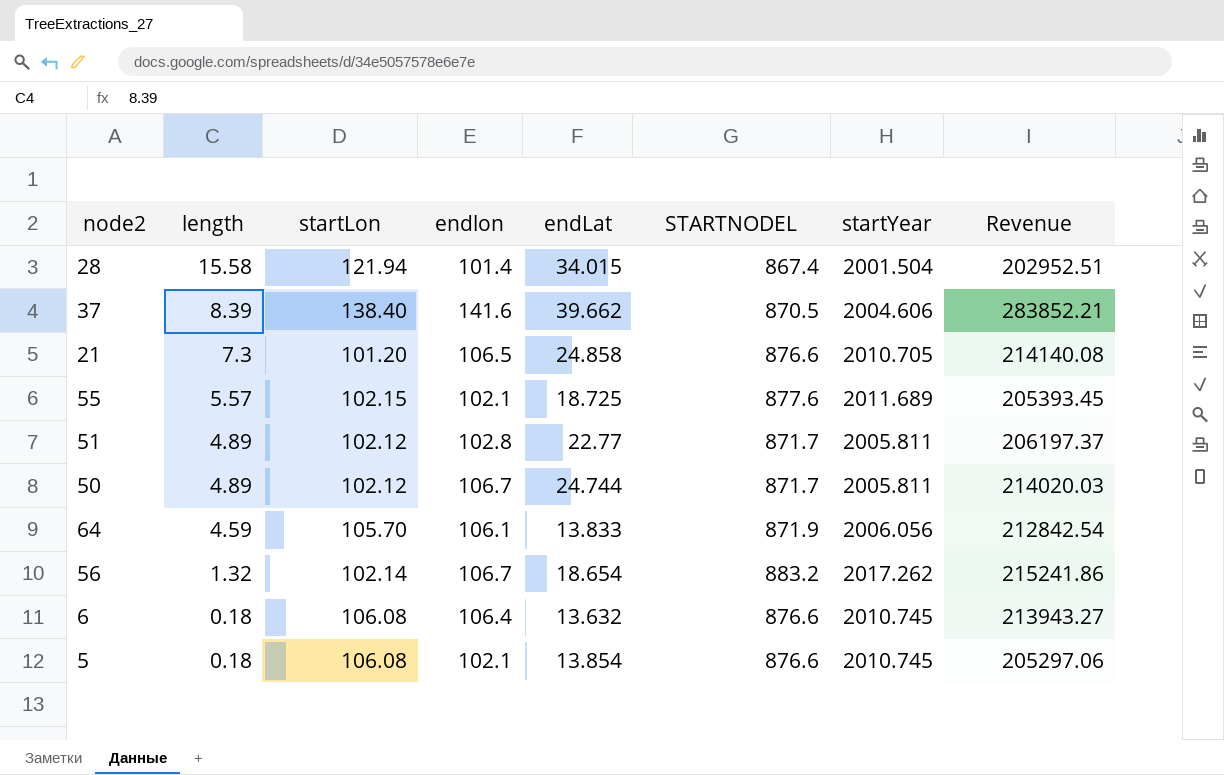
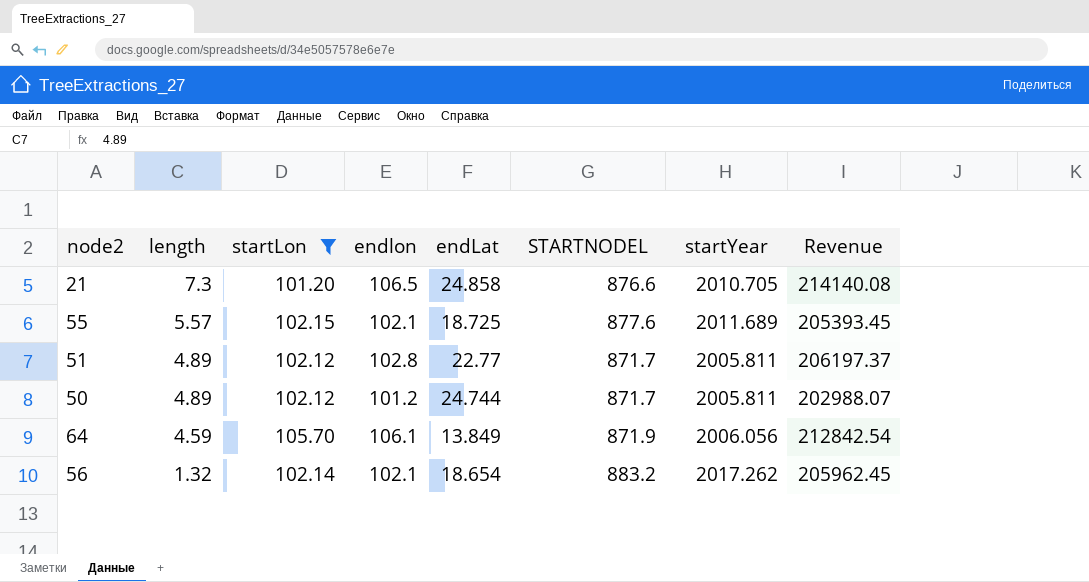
filter: none -> startLon <= 105.70
50 | endlon: 106.7 -> 101.2
50 | Revenue: 214020.03 -> 202988.07
64 | endLat: 13.833 -> 13.849
56 | endlon: 106.7 -> 102.1
56 | Revenue: 215241.86 -> 205962.45

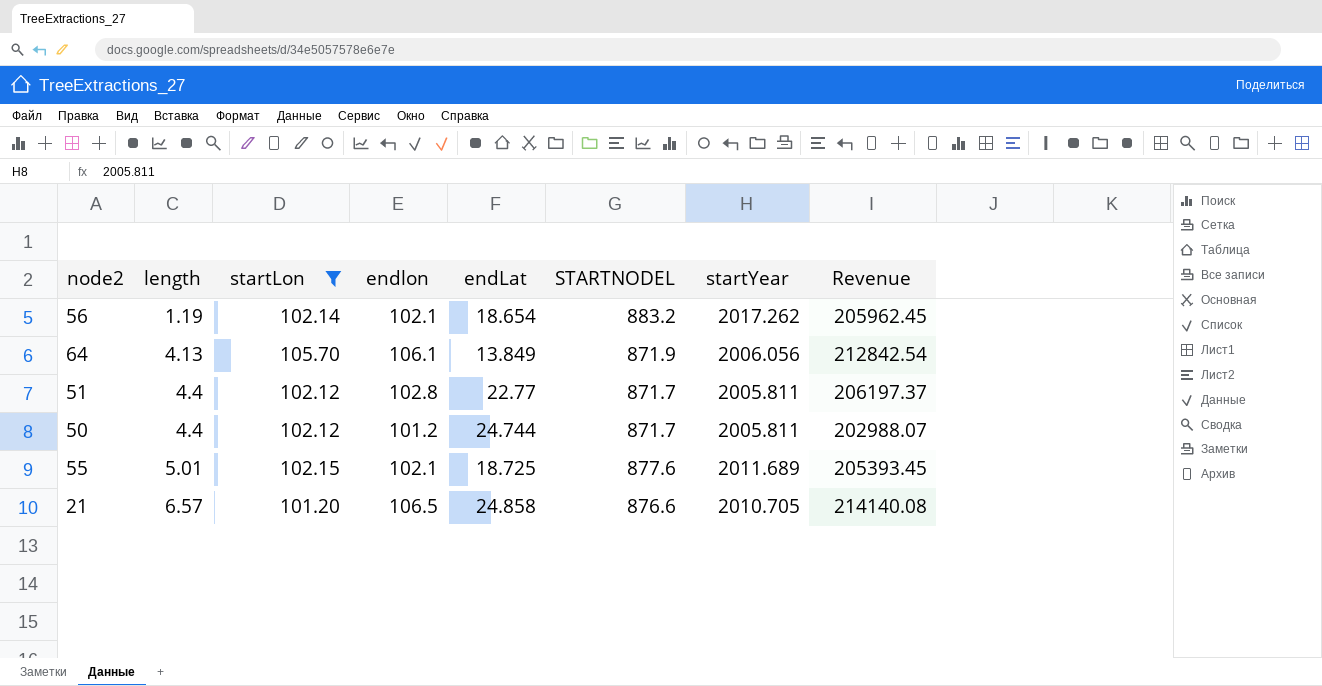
row order: length descending -> length ascending
56 | length: 1.32 -> 1.19
64 | length: 4.59 -> 4.13
51 | length: 4.89 -> 4.4
50 | length: 4.89 -> 4.4
55 | length: 5.57 -> 5.01
21 | length: 7.3 -> 6.57

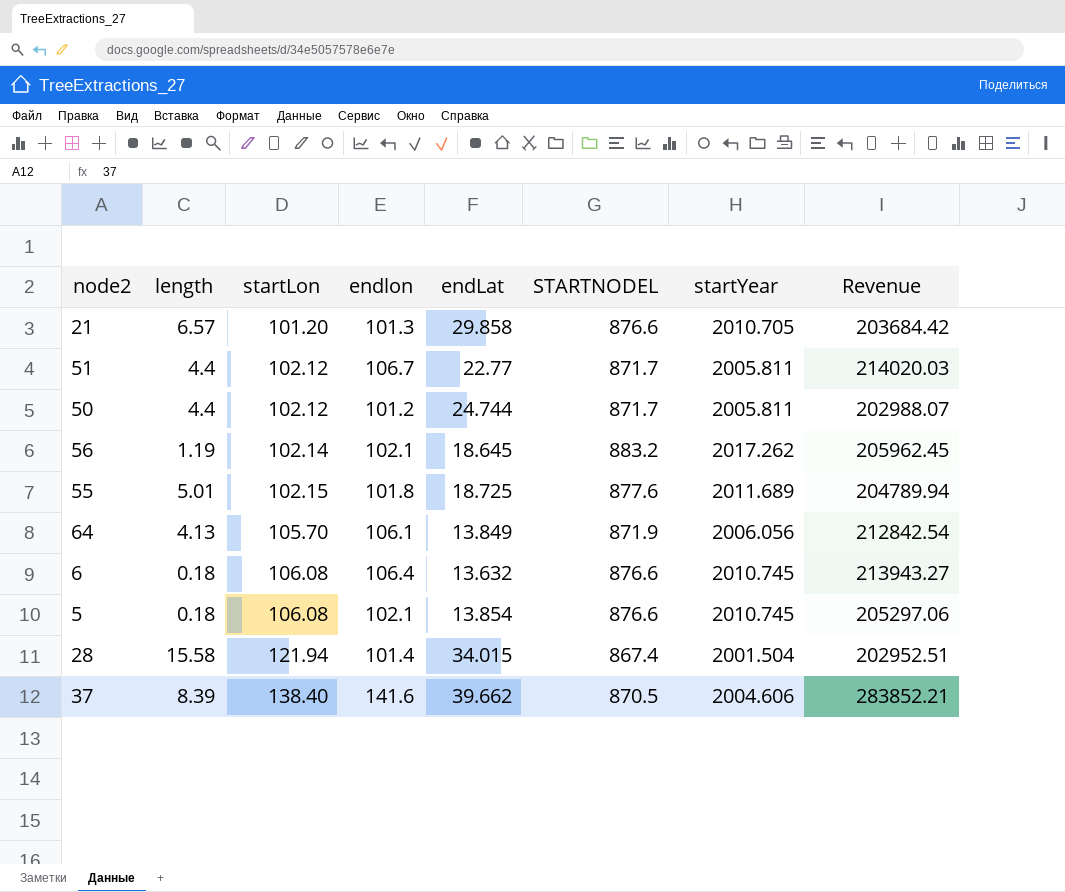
filter: startLon <= 105.70 -> none
row order: length ascending -> startLon ascending
21 | endlon: 106.5 -> 101.3
21 | endLat: 24.858 -> 29.858
21 | Revenue: 214140.08 -> 203684.42
51 | endlon: 102.8 -> 106.7
51 | Revenue: 206197.37 -> 214020.03
56 | endLat: 18.654 -> 18.645
55 | endlon: 102.1 -> 101.8
55 | Revenue: 205393.45 -> 204789.94

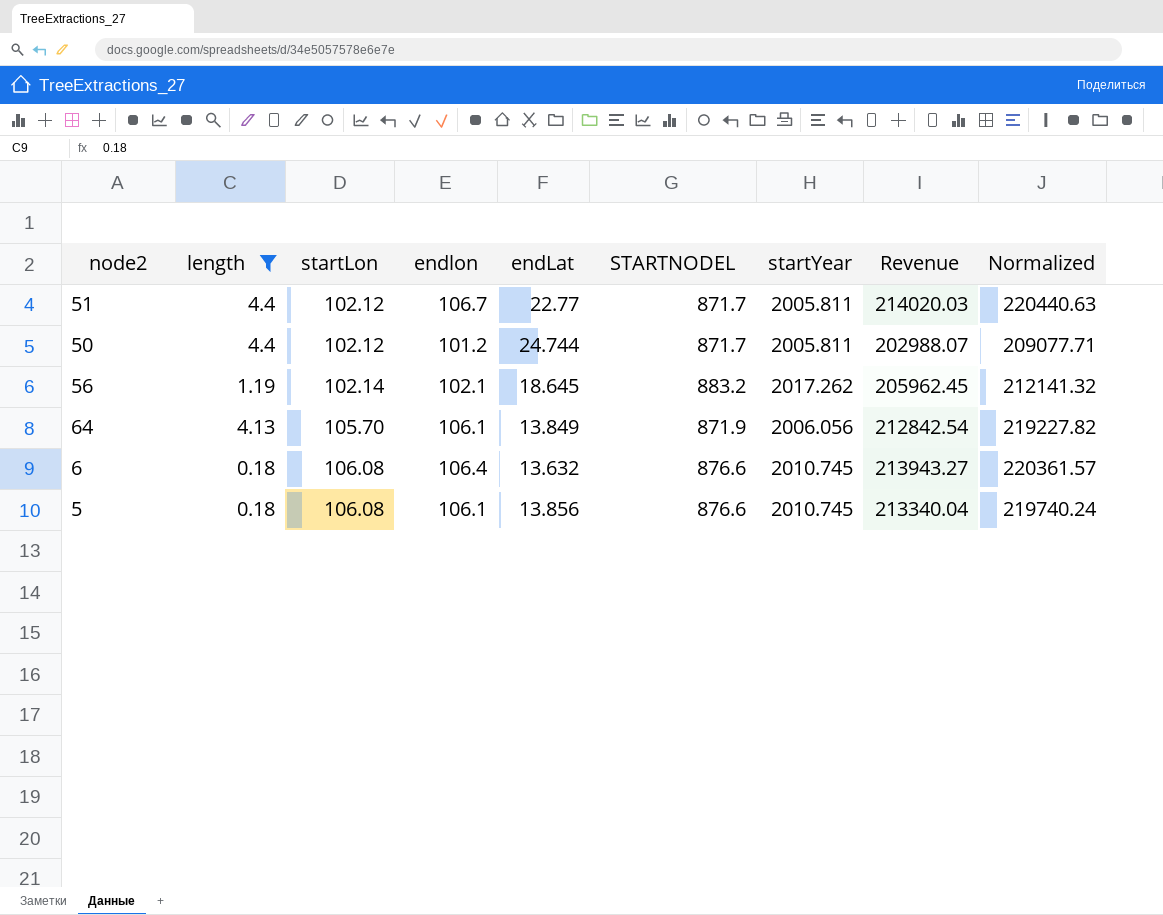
filter: none -> length <= 4.4
column Normalized | formula: none -> [Revenue] * 1.03
5 | endlon: 102.1 -> 106.1
5 | endLat: 13.854 -> 13.856
5 | Revenue: 205297.06 -> 213340.04

